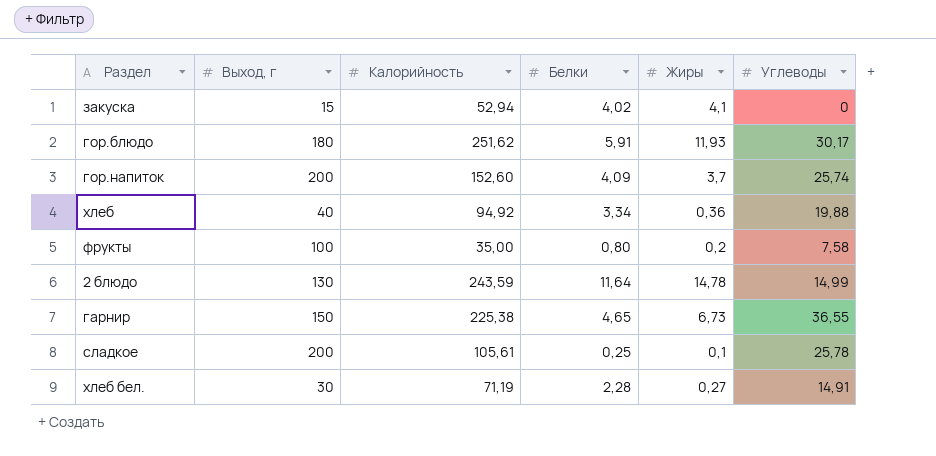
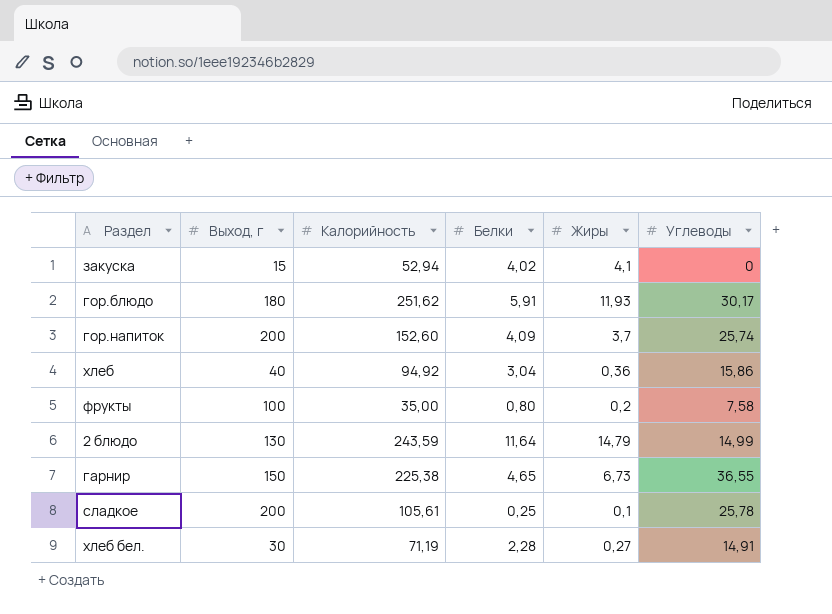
хлеб | Белки: 3,34 -> 3,04
хлеб | Углеводы: 19,88 -> 15,86
2 блюдо | Жиры: 14,78 -> 14,79

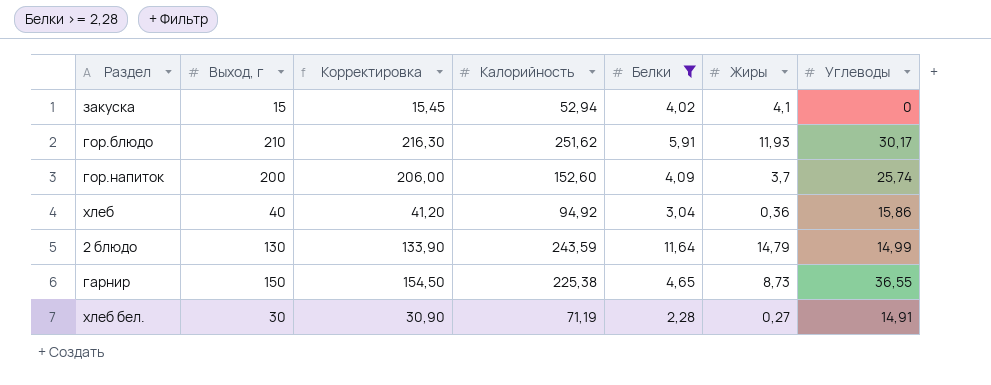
filter: none -> Белки >= 2,28
column Корректировка | formula: none -> [Выход, г] * 1,03
гор.блюдо | Выход, г: 180 -> 210
гарнир | Жиры: 6,73 -> 8,73

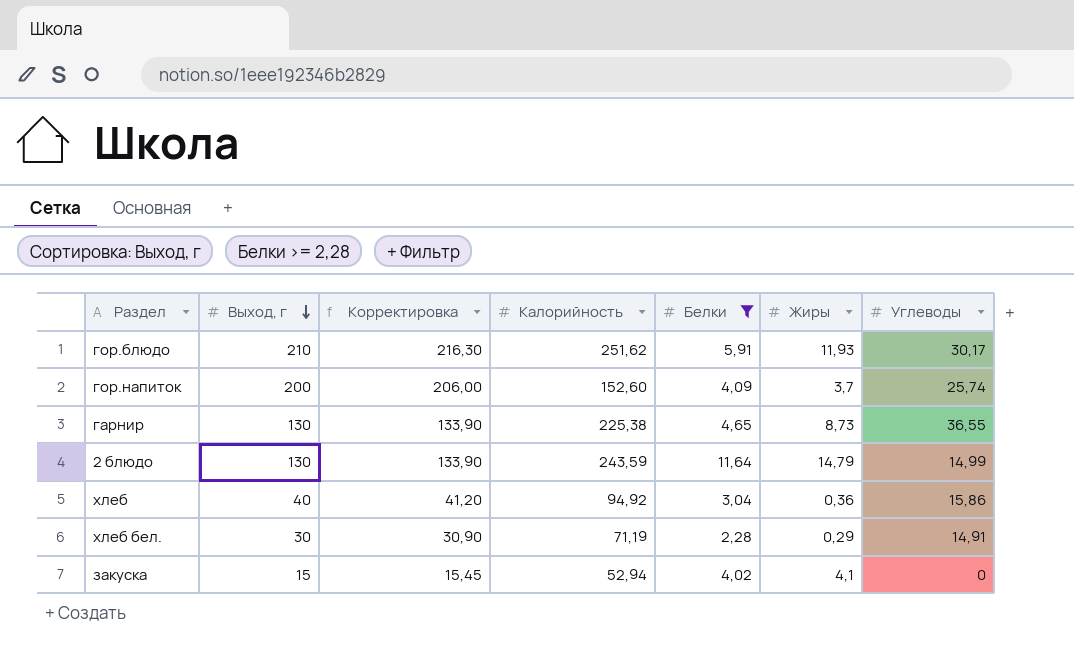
row order: none -> Выход, г descending
гарнир | Выход, г: 150 -> 130
гарнир | Корректировка: 154,50 -> 133,90
хлеб бел. | Жиры: 0,27 -> 0,29

